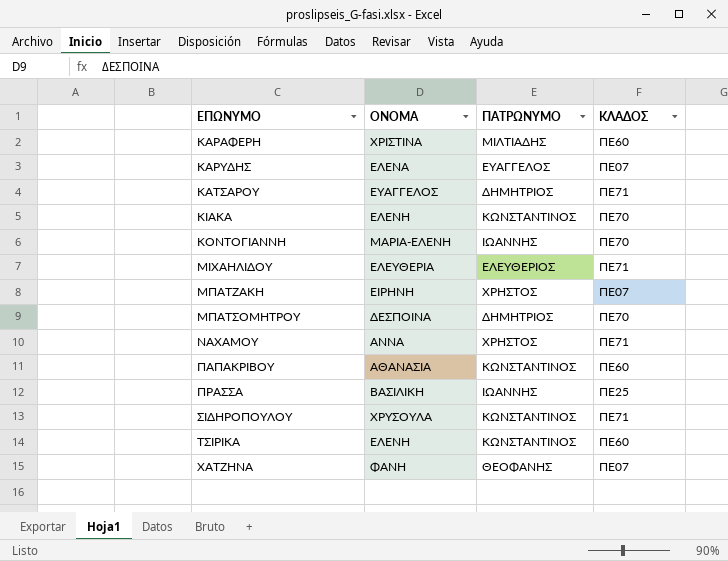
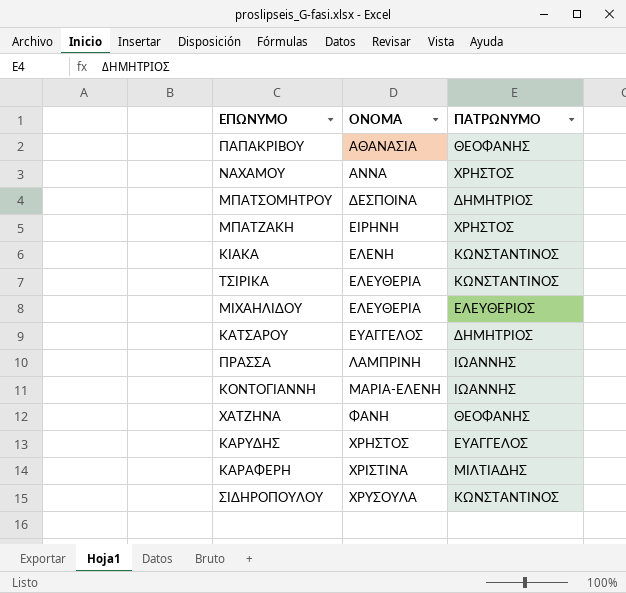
row order: ΕΠΩΝΥΜΟ ascending -> ΟΝΟΜΑ ascending
column ΚΛΑΔΟΣ | position: 4 -> none
ΠΑΠΑΚΡΙΒΟΥ | ΠΑΤΡΩΝΥΜΟ: ΚΩΝΣΤΑΝΤΙΝΟΣ -> ΘΕΟΦΑΝΗΣ
ΤΣΙΡΙΚΑ | ΟΝΟΜΑ: ΕΛΕΝΗ -> ΕΛΕΥΘΕΡΙΑ
ΠΡΑΣΣΑ | ΟΝΟΜΑ: ΒΑΣΙΛΙΚΗ -> ΛΑΜΠΡΙΝΗ
ΚΑΡΥΔΗΣ | ΟΝΟΜΑ: ΕΛΕΝΑ -> ΧΡΗΣΤΟΣ

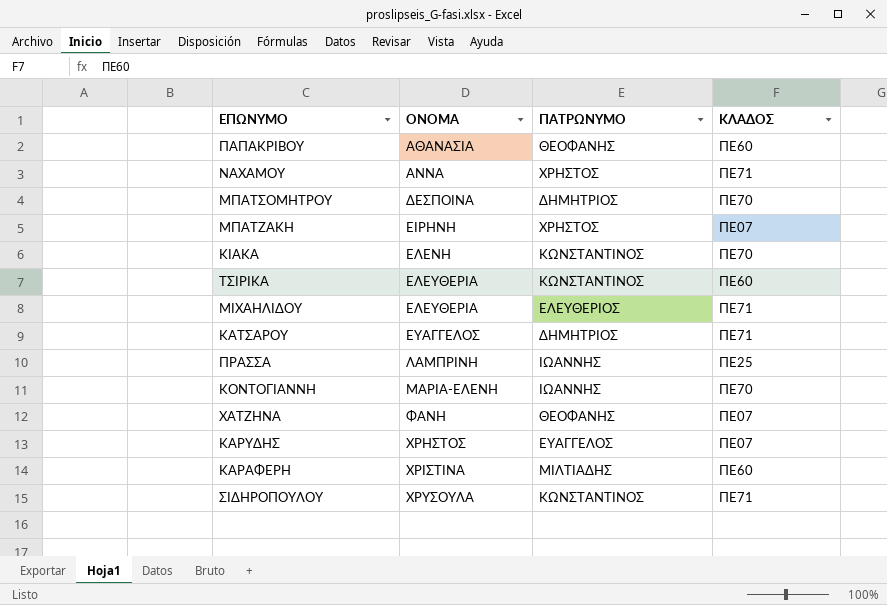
column ΚΛΑΔΟΣ | position: none -> 4

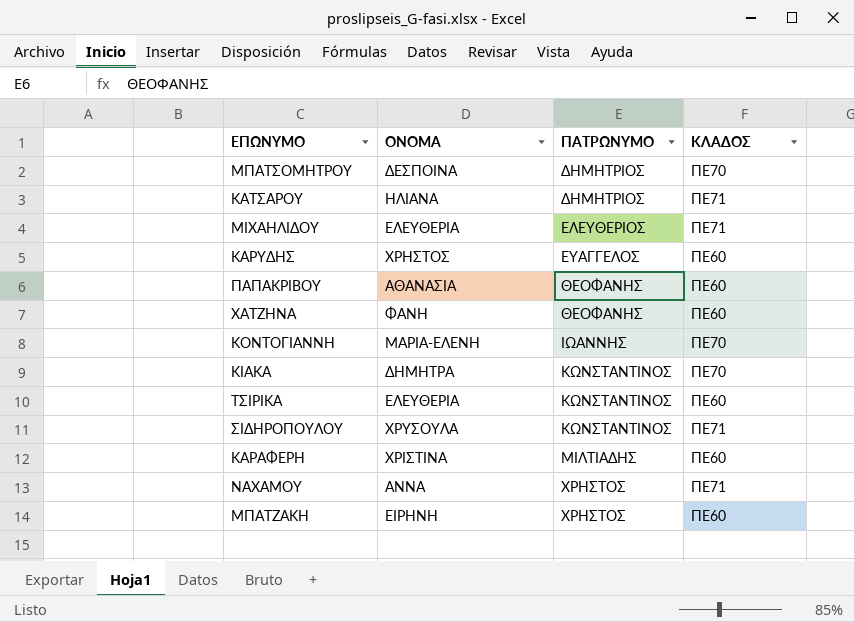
row order: ΟΝΟΜΑ ascending -> ΠΑΤΡΩΝΥΜΟ ascending
row ΠΡΑΣΣΑ: ΛΑΜΠΡΙΝΗ | ΙΩΑΝΝΗΣ | ΠΕ25 -> none
ΚΑΤΣΑΡΟΥ | ΟΝΟΜΑ: ΕΥΑΓΓΕΛΟΣ -> ΗΛΙΑΝΑ
ΚΑΡΥΔΗΣ | ΚΛΑΔΟΣ: ΠΕ07 -> ΠΕ60
ΧΑΤΖΗΝΑ | ΚΛΑΔΟΣ: ΠΕ07 -> ΠΕ60
ΚΙΑΚΑ | ΟΝΟΜΑ: ΕΛΕΝΗ -> ΔΗΜΗΤΡΑ
ΜΠΑΤΖΑΚΗ | ΚΛΑΔΟΣ: ΠΕ07 -> ΠΕ60

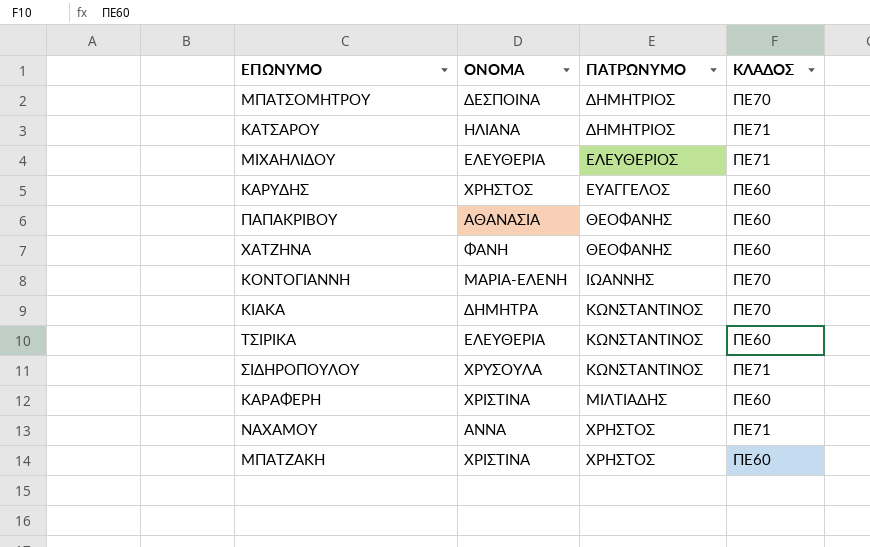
ΜΠΑΤΖΑΚΗ | ΟΝΟΜΑ: ΕΙΡΗΝΗ -> ΧΡΙΣΤΙΝΑ

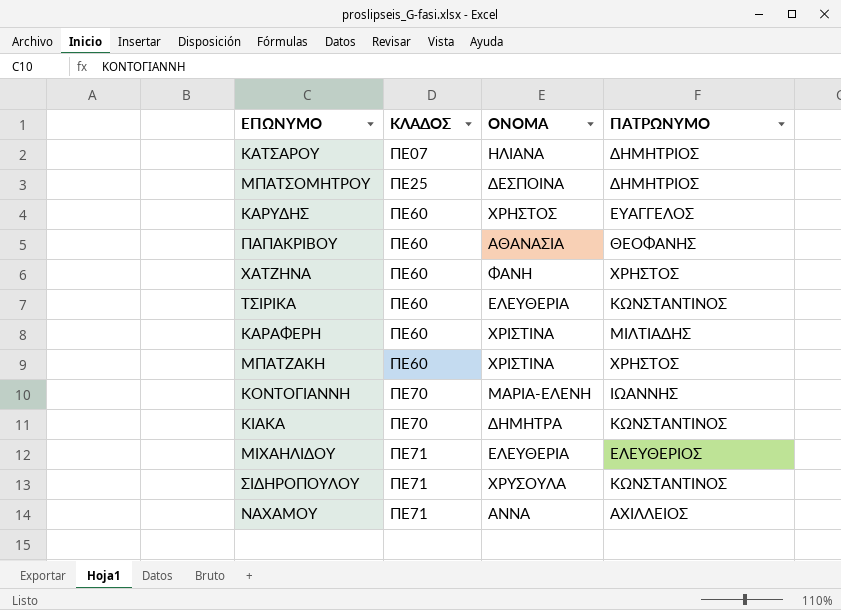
row order: ΠΑΤΡΩΝΥΜΟ ascending -> ΚΛΑΔΟΣ ascending
column ΚΛΑΔΟΣ | position: 4 -> 2
ΚΑΤΣΑΡΟΥ | ΚΛΑΔΟΣ: ΠΕ71 -> ΠΕ07
ΜΠΑΤΣΟΜΗΤΡΟΥ | ΚΛΑΔΟΣ: ΠΕ70 -> ΠΕ25
ΧΑΤΖΗΝΑ | ΠΑΤΡΩΝΥΜΟ: ΘΕΟΦΑΝΗΣ -> ΧΡΗΣΤΟΣ
ΝΑΧΑΜΟΥ | ΠΑΤΡΩΝΥΜΟ: ΧΡΗΣΤΟΣ -> ΑΧΙΛΛΕΙΟΣ

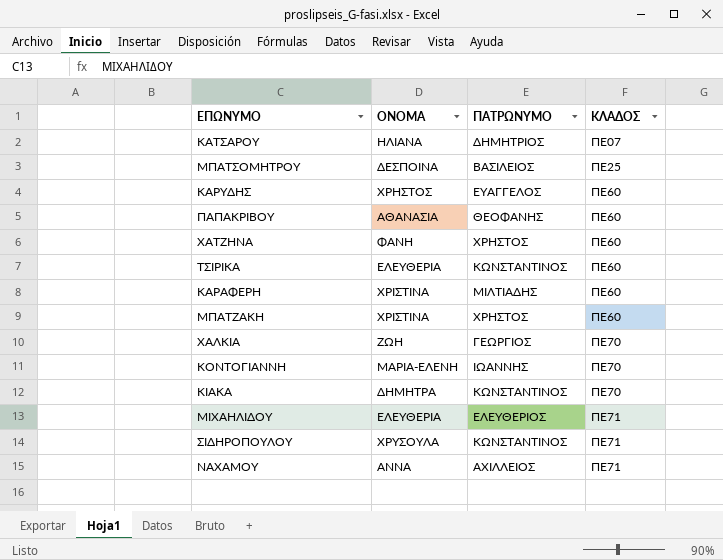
column ΚΛΑΔΟΣ | position: 2 -> 4
ΜΠΑΤΣΟΜΗΤΡΟΥ | ΠΑΤΡΩΝΥΜΟ: ΔΗΜΗΤΡΙΟΣ -> ΒΑΣΙΛΕΙΟΣ
row ΧΑΛΚΙΑ: none -> ΖΩΗ | ΓΕΩΡΓΙΟΣ | ΠΕ70

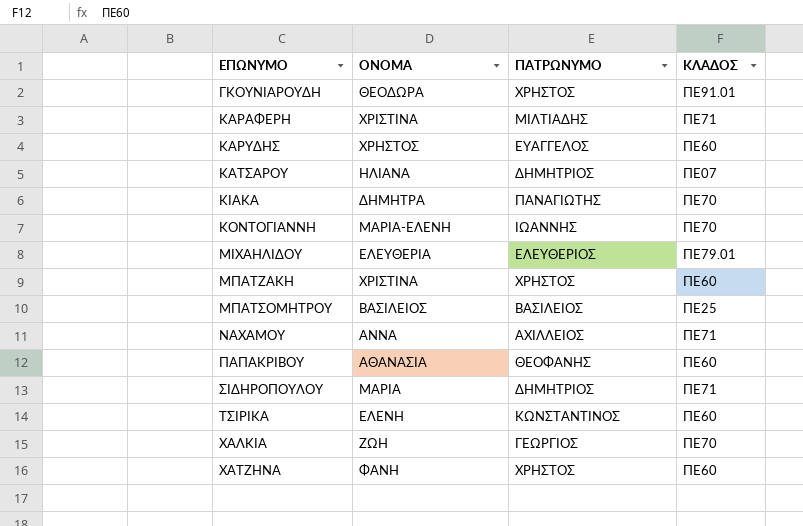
row order: ΚΛΑΔΟΣ ascending -> ΕΠΩΝΥΜΟ ascending
row ΓΚΟΥΝΙΑΡΟΥΔΗ: none -> ΘΕΟΔΩΡΑ | ΧΡΗΣΤΟΣ | ΠΕ91.01
ΚΑΡΑΦΕΡΗ | ΚΛΑΔΟΣ: ΠΕ60 -> ΠΕ71
ΚΙΑΚΑ | ΠΑΤΡΩΝΥΜΟ: ΚΩΝΣΤΑΝΤΙΝΟΣ -> ΠΑΝΑΓΙΩΤΗΣ
ΜΙΧΑΗΛΙΔΟΥ | ΚΛΑΔΟΣ: ΠΕ71 -> ΠΕ79.01
ΜΠΑΤΣΟΜΗΤΡΟΥ | ΟΝΟΜΑ: ΔΕΣΠΟΙΝΑ -> ΒΑΣΙΛΕΙΟΣ
ΣΙΔΗΡΟΠΟΥΛΟΥ | ΟΝΟΜΑ: ΧΡΥΣΟΥΛΑ -> ΜΑΡΙΑ
ΣΙΔΗΡΟΠΟΥΛΟΥ | ΠΑΤΡΩΝΥΜΟ: ΚΩΝΣΤΑΝΤΙΝΟΣ -> ΔΗΜΗΤΡΙΟΣ
ΤΣΙΡΙΚΑ | ΟΝΟΜΑ: ΕΛΕΥΘΕΡΙΑ -> ΕΛΕΝΗ

